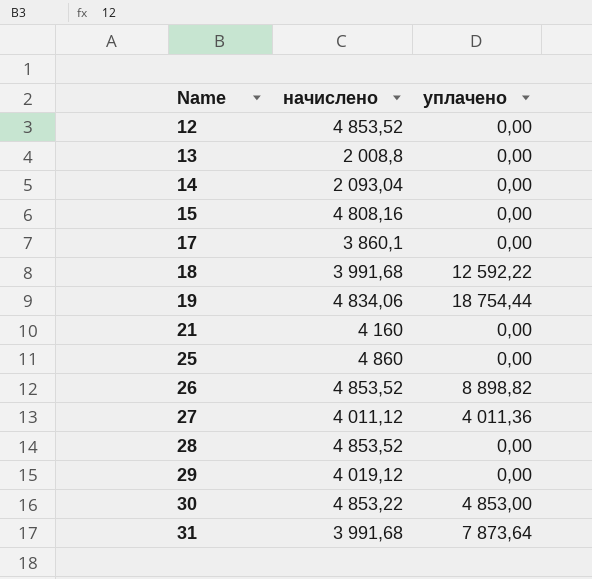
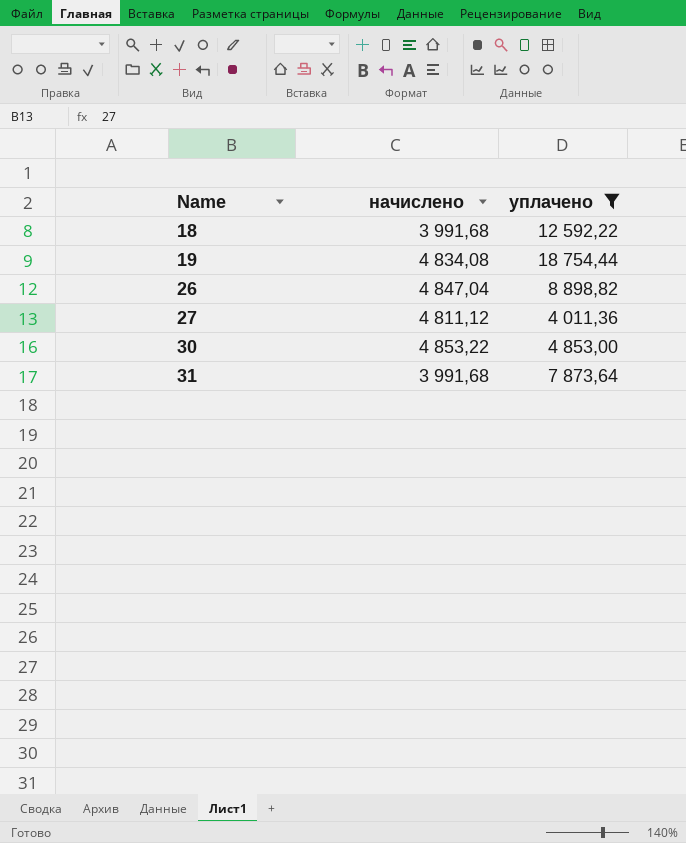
filter: none -> уплачено != 0,00
19 | начислено: 4 834,06 -> 4 834,08
26 | начислено: 4 853,52 -> 4 847,04
27 | начислено: 4 011,12 -> 4 811,12

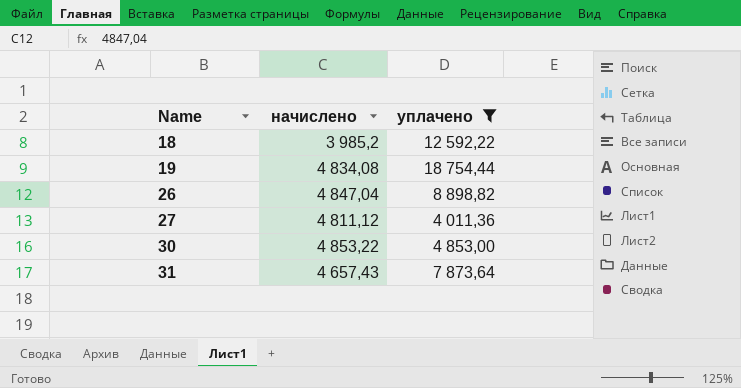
18 | начислено: 3 991,68 -> 3 985,2
31 | начислено: 3 991,68 -> 4 657,43

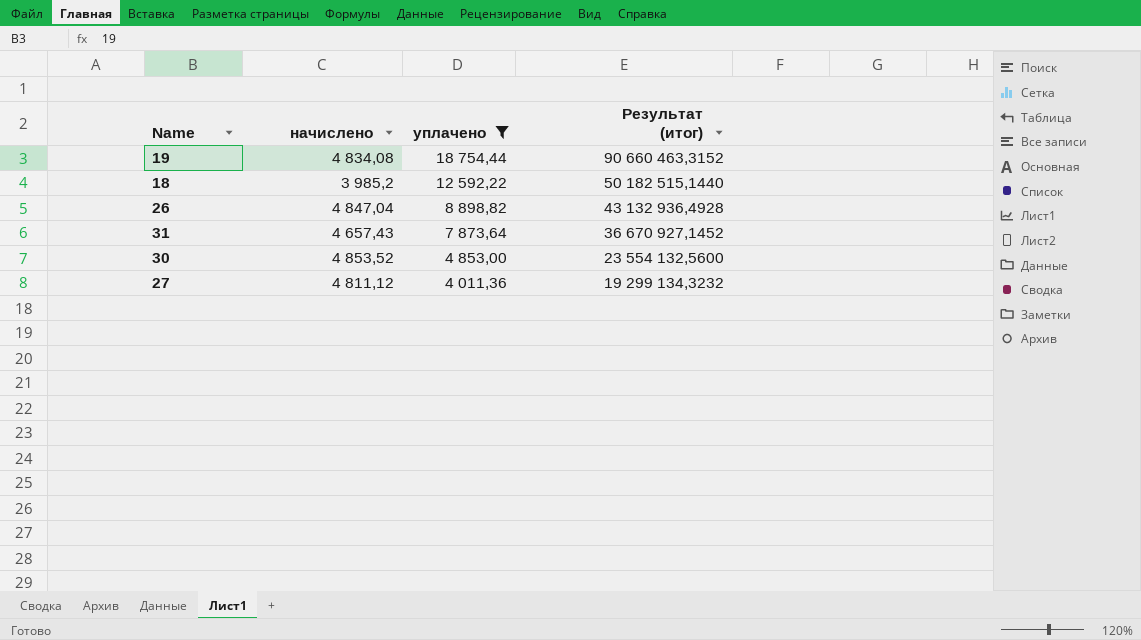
row order: Name ascending -> уплачено descending
column Результат (итог) | formula: none -> [начислено] * [уплачено]
30 | начислено: 4 853,22 -> 4 853,52

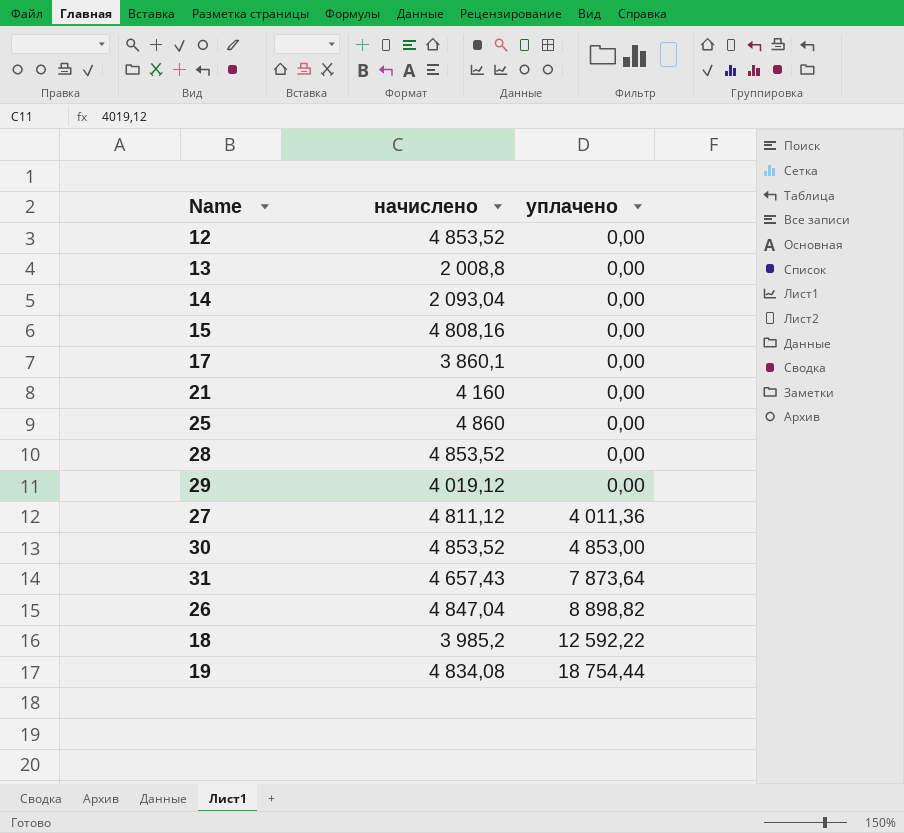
filter: уплачено != 0,00 -> none
row order: уплачено descending -> уплачено ascending
column Результат (итог) | formula: [начислено] * [уплачено] -> none

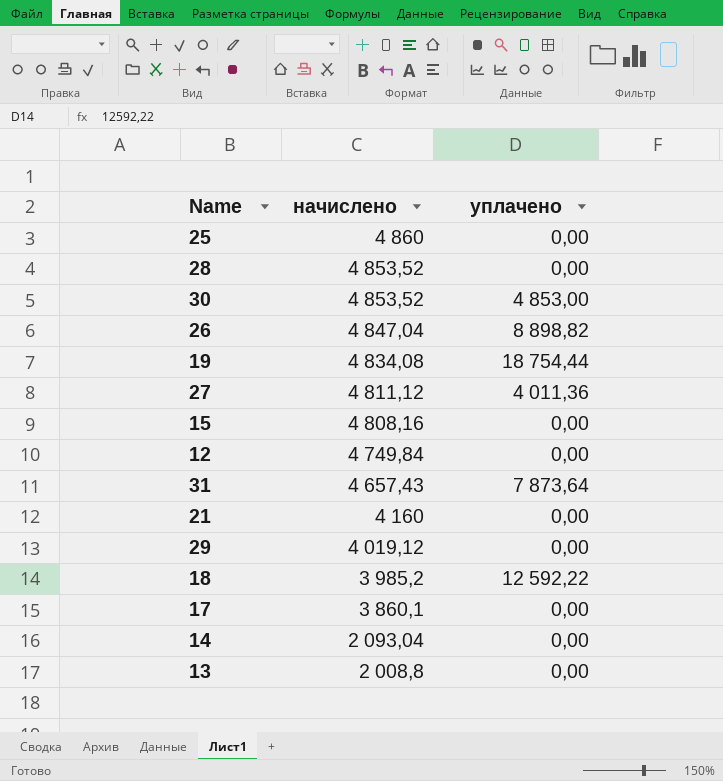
row order: уплачено ascending -> начислено descending
12 | начислено: 4 853,52 -> 4 749,84

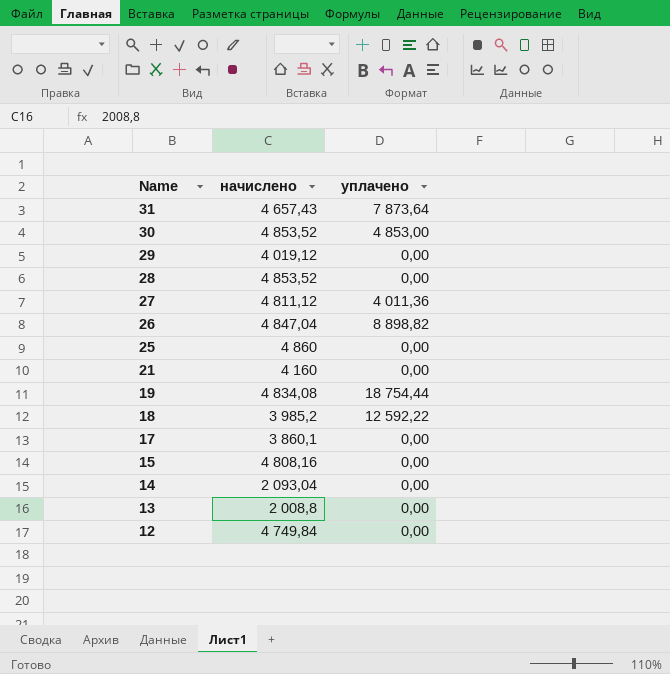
row order: начислено descending -> Name descending

